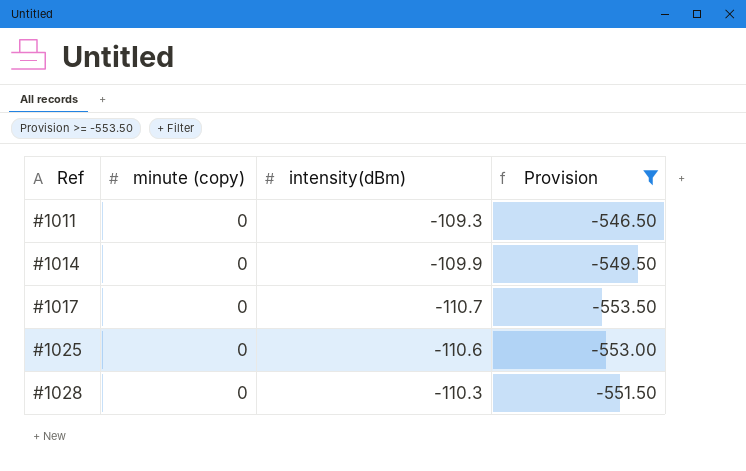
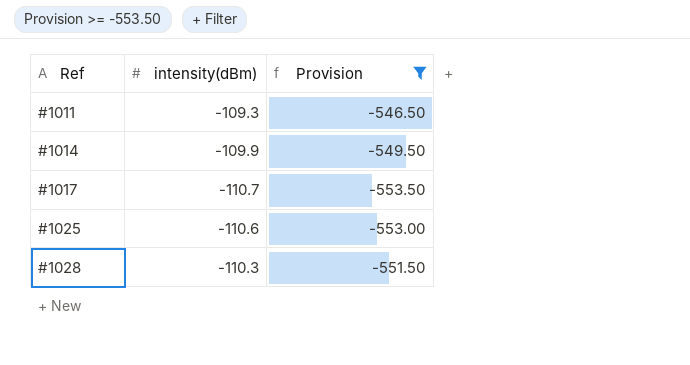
column minute (copy) | position: 2 -> none

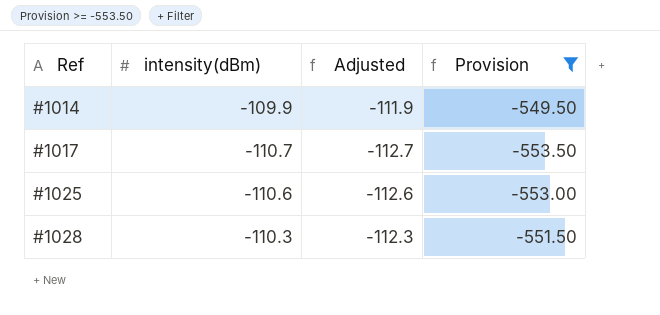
column Adjusted | formula: none -> [intensity(dBm)] - 2
row #1011: -109.3 | -546.50 -> none

